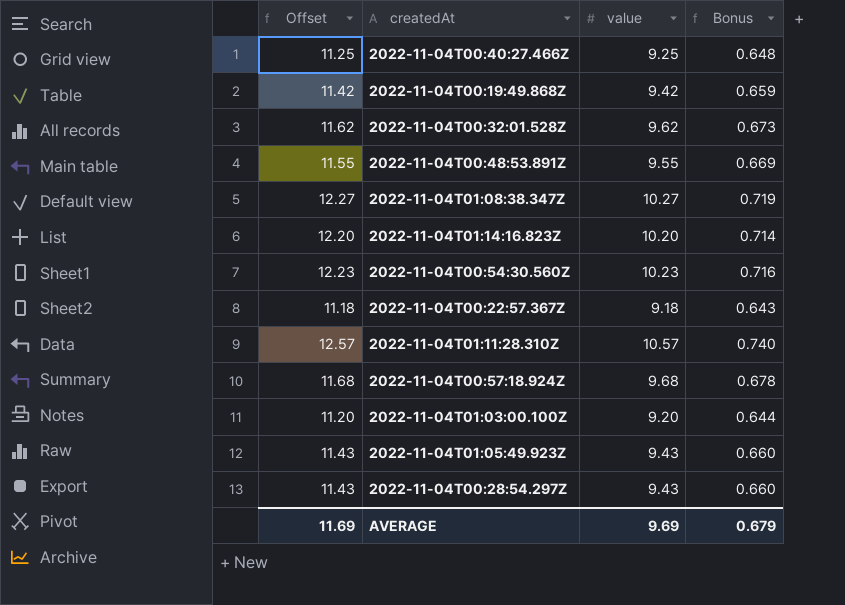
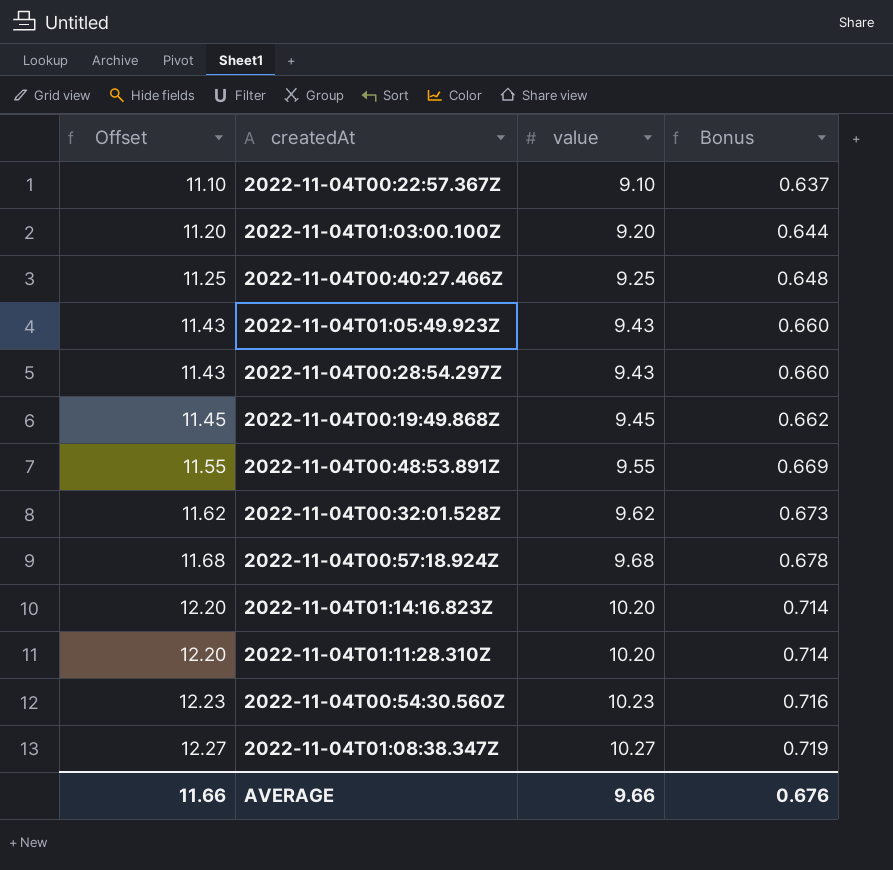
row order: none -> Offset ascending
2022-11-04T00:22:57.367Z | Offset: 11.18 -> 11.10
2022-11-04T00:22:57.367Z | value: 9.18 -> 9.10
2022-11-04T00:22:57.367Z | Bonus: 0.643 -> 0.637
2022-11-04T00:19:49.868Z | Offset: 11.42 -> 11.45
2022-11-04T00:19:49.868Z | value: 9.42 -> 9.45
2022-11-04T00:19:49.868Z | Bonus: 0.659 -> 0.662
2022-11-04T01:11:28.310Z | Offset: 12.57 -> 12.20
2022-11-04T01:11:28.310Z | value: 10.57 -> 10.20
2022-11-04T01:11:28.310Z | Bonus: 0.740 -> 0.714
AVERAGE | Offset: 11.69 -> 11.66
AVERAGE | value: 9.69 -> 9.66
AVERAGE | Bonus: 0.679 -> 0.676

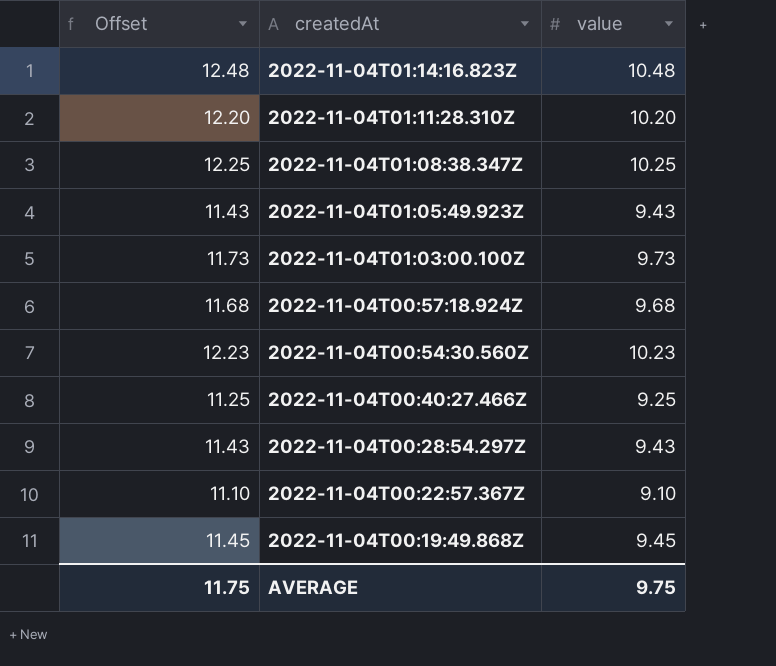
row order: Offset ascending -> createdAt descending
column Bonus | formula: [value] * 0.07 -> none
row 2022-11-04T00:48:53.891Z: 11.55 | 9.55 | 0.669 -> none
row 2022-11-04T00:32:01.528Z: 11.62 | 9.62 | 0.673 -> none
2022-11-04T01:14:16.823Z | Offset: 12.20 -> 12.48
2022-11-04T01:14:16.823Z | value: 10.20 -> 10.48
2022-11-04T01:08:38.347Z | Offset: 12.27 -> 12.25
2022-11-04T01:08:38.347Z | value: 10.27 -> 10.25
2022-11-04T01:03:00.100Z | Offset: 11.20 -> 11.73
2022-11-04T01:03:00.100Z | value: 9.20 -> 9.73
AVERAGE | Offset: 11.66 -> 11.75
AVERAGE | value: 9.66 -> 9.75

